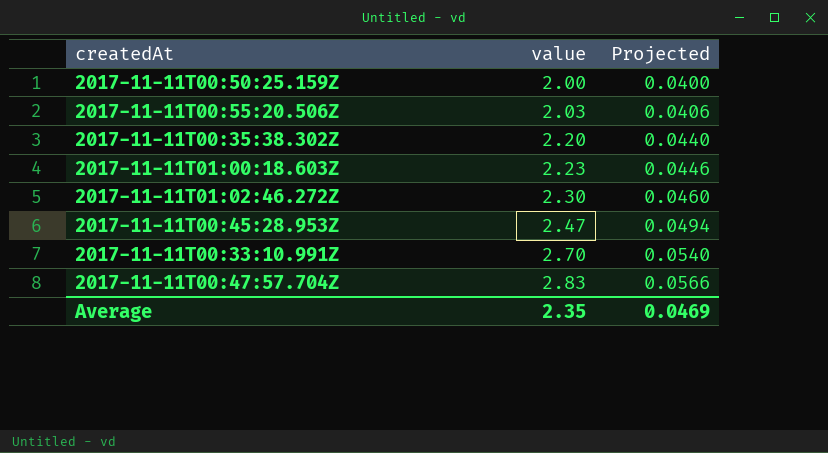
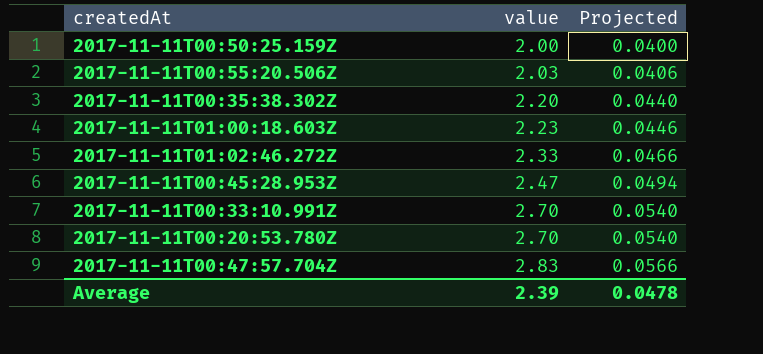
2017-11-11T01:02:46.272Z | value: 2.30 -> 2.33
2017-11-11T01:02:46.272Z | Projected: 0.0460 -> 0.0466
row 2017-11-11T00:20:53.780Z: none -> 2.70 | 0.0540
Average | value: 2.35 -> 2.39
Average | Projected: 0.0469 -> 0.0478

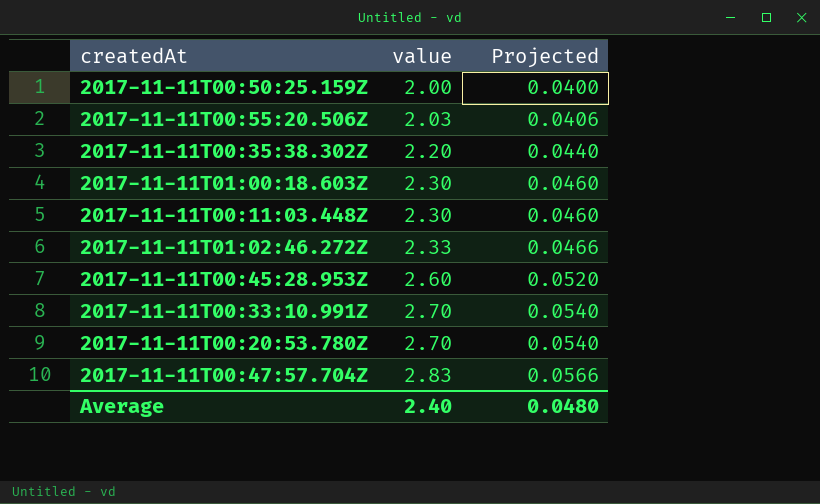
2017-11-11T01:00:18.603Z | value: 2.23 -> 2.30
2017-11-11T01:00:18.603Z | Projected: 0.0446 -> 0.0460
row 2017-11-11T00:11:03.448Z: none -> 2.30 | 0.0460
2017-11-11T00:45:28.953Z | value: 2.47 -> 2.60
2017-11-11T00:45:28.953Z | Projected: 0.0494 -> 0.0520
Average | value: 2.39 -> 2.40
Average | Projected: 0.0478 -> 0.0480

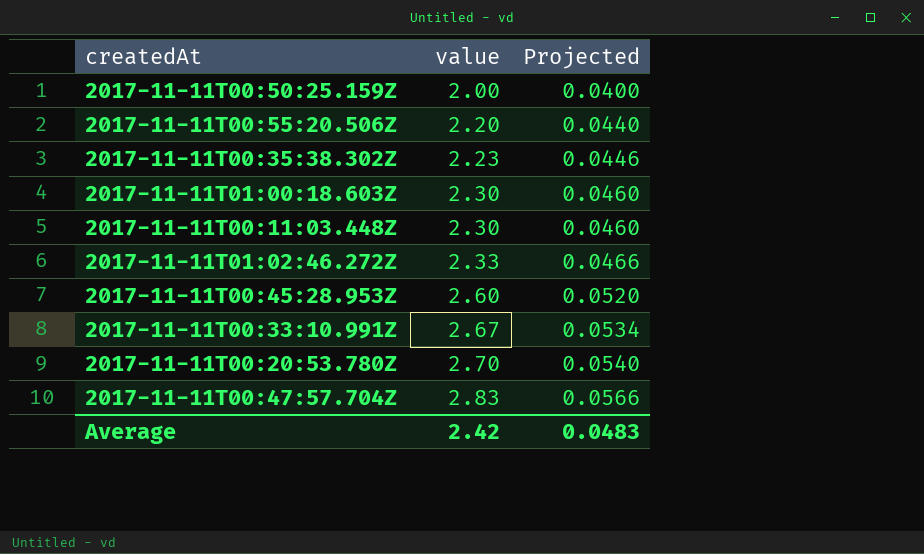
2017-11-11T00:55:20.506Z | value: 2.03 -> 2.20
2017-11-11T00:55:20.506Z | Projected: 0.0406 -> 0.0440
2017-11-11T00:35:38.302Z | value: 2.20 -> 2.23
2017-11-11T00:35:38.302Z | Projected: 0.0440 -> 0.0446
2017-11-11T00:33:10.991Z | value: 2.70 -> 2.67
2017-11-11T00:33:10.991Z | Projected: 0.0540 -> 0.0534
Average | value: 2.40 -> 2.42
Average | Projected: 0.0480 -> 0.0483

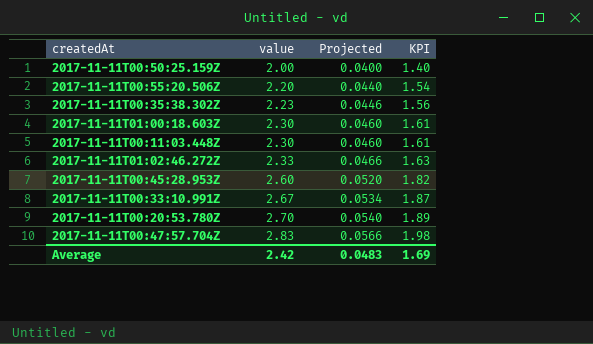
column KPI | formula: none -> [value] * 0.7

